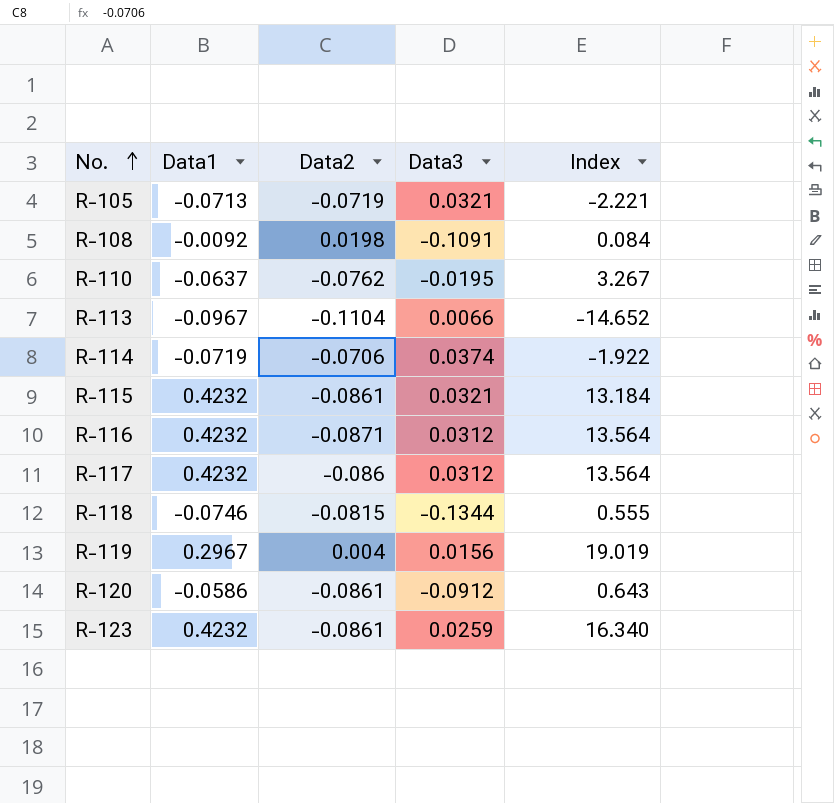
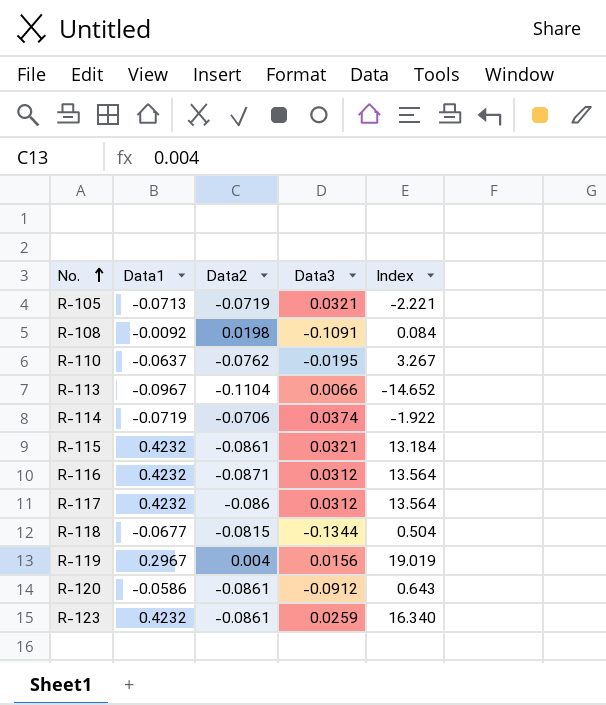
R-118 | Data1: -0.0746 -> -0.0677
R-118 | Index: 0.555 -> 0.504

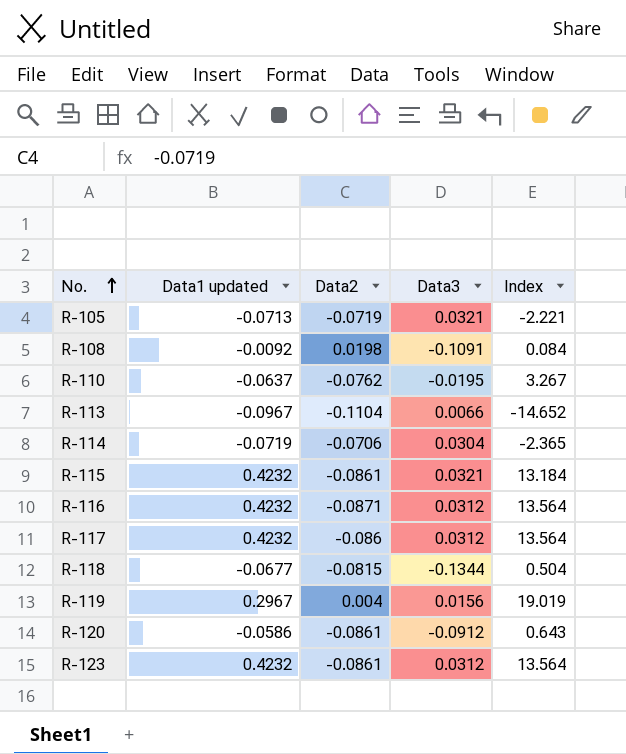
column name: Data1 -> Data1 updated
R-114 | Data3: 0.0374 -> 0.0304
R-114 | Index: -1.922 -> -2.365
R-123 | Data3: 0.0259 -> 0.0312
R-123 | Index: 16.340 -> 13.564

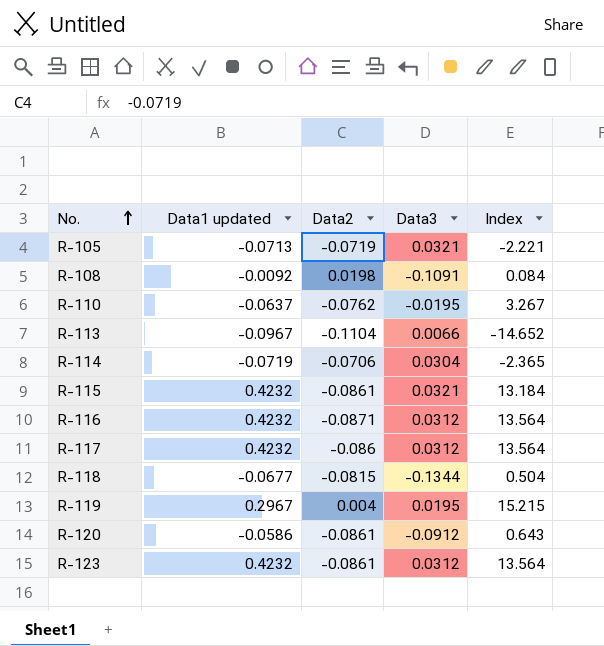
R-119 | Data3: 0.0156 -> 0.0195
R-119 | Index: 19.019 -> 15.215

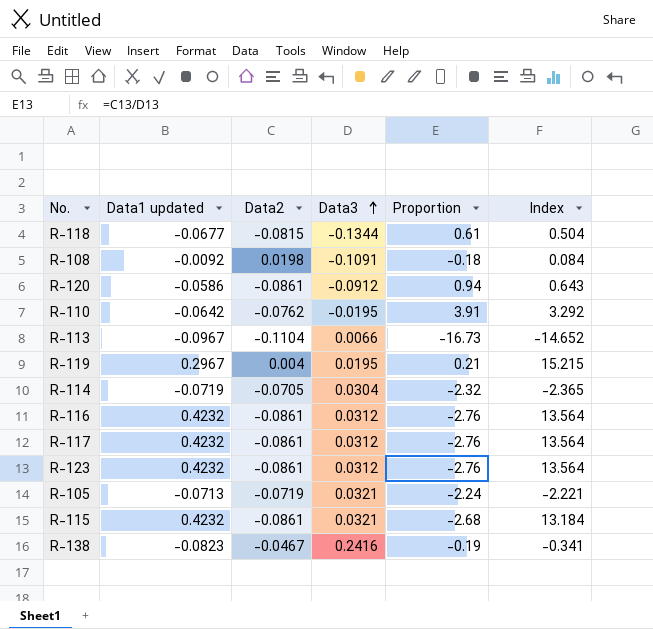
row order: No. ascending -> Data3 ascending
column Proportion | formula: none -> [Data2] / [Data3]
R-110 | Data1 updated: -0.0637 -> -0.0642
R-110 | Index: 3.267 -> 3.292
R-114 | Data2: -0.0706 -> -0.0705
R-116 | Data2: -0.0871 -> -0.0861
R-117 | Data2: -0.086 -> -0.0861
row R-138: none -> -0.0823 | -0.0467 | 0.2416 | -0.19 | -0.341

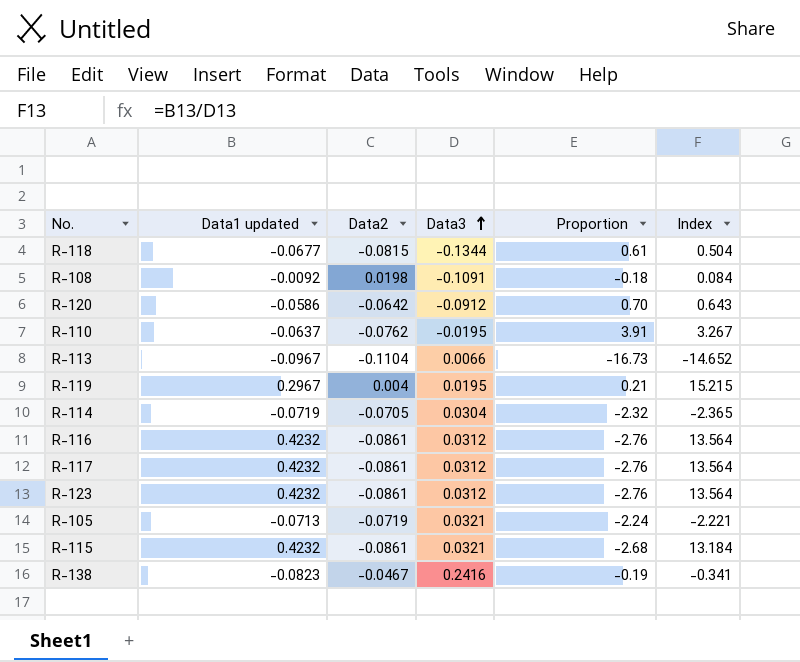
R-120 | Data2: -0.0861 -> -0.0642
R-120 | Proportion: 0.94 -> 0.70
R-110 | Data1 updated: -0.0642 -> -0.0637
R-110 | Index: 3.292 -> 3.267

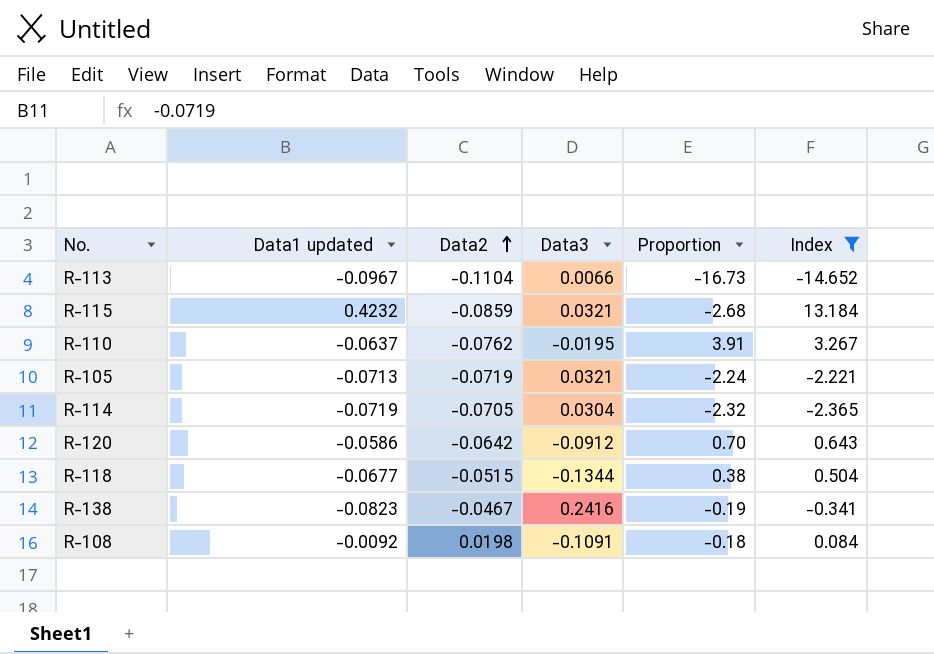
filter: none -> Index <= 13.184
row order: Data3 ascending -> Data2 ascending
R-115 | Data2: -0.0861 -> -0.0859
R-118 | Data2: -0.0815 -> -0.0515
R-118 | Proportion: 0.61 -> 0.38

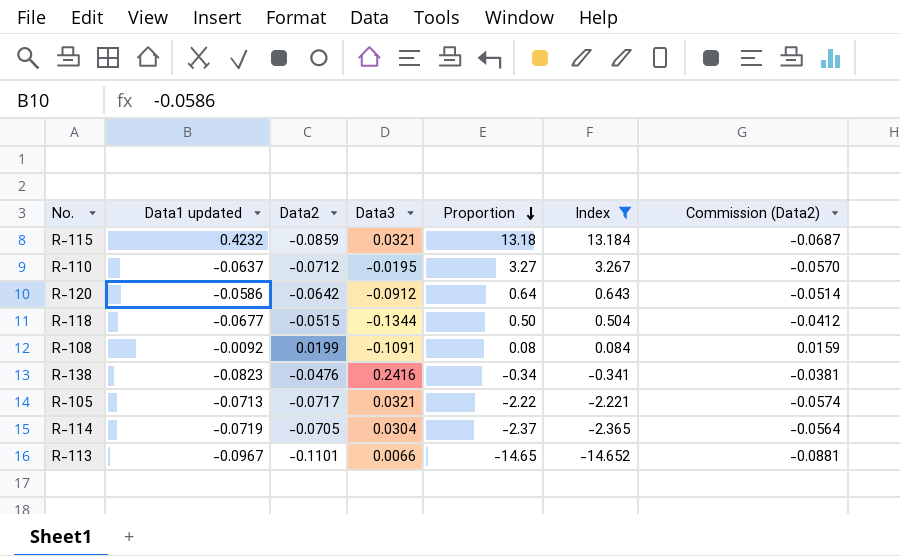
row order: Data2 ascending -> Proportion descending
column Proportion | formula: [Data2] / [Data3] -> [Data1 updated] / [Data3]
column Commission (Data2) | formula: none -> [Data2] * 0.8
R-110 | Data2: -0.0762 -> -0.0712
R-108 | Data2: 0.0198 -> 0.0199
R-138 | Data2: -0.0467 -> -0.0476
R-105 | Data2: -0.0719 -> -0.0717
R-113 | Data2: -0.1104 -> -0.1101

